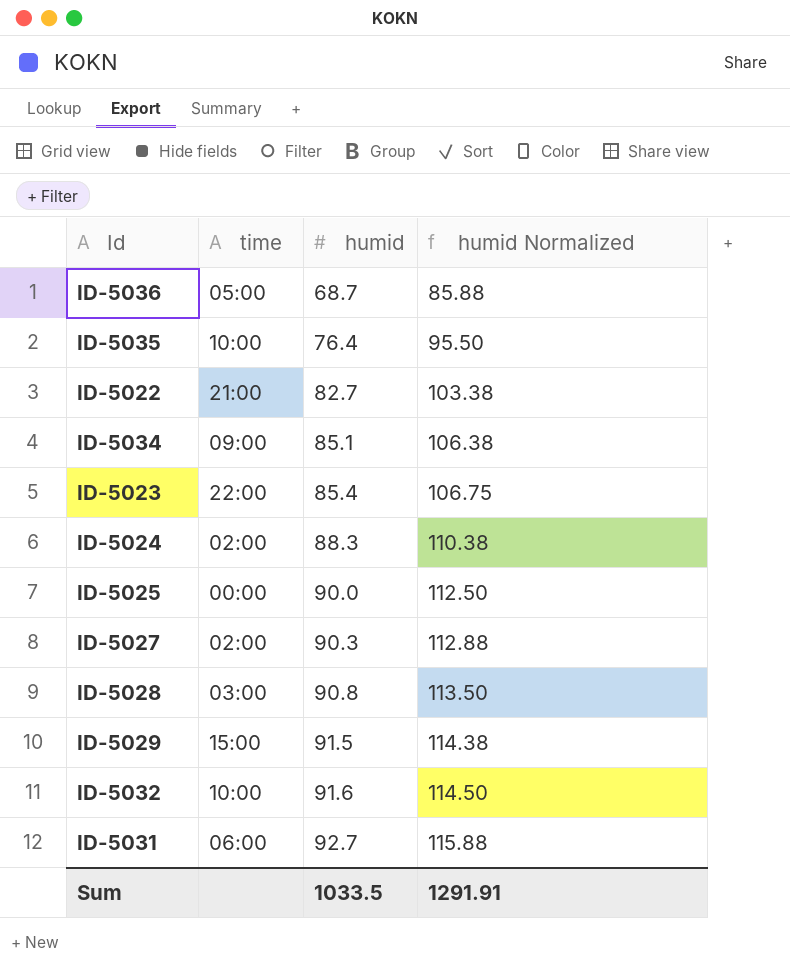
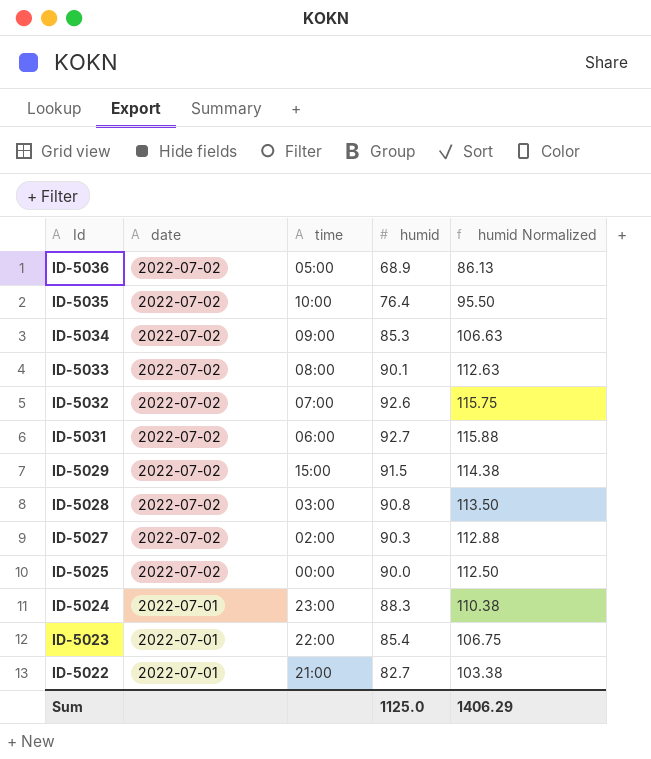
row order: humid ascending -> Id descending
column date | position: none -> 2
ID-5036 | humid: 68.7 -> 68.9
ID-5036 | humid Normalized: 85.88 -> 86.13
ID-5034 | humid: 85.1 -> 85.3
ID-5034 | humid Normalized: 106.38 -> 106.63
row ID-5033: none -> 2022-07-02 | 08:00 | 90.1 | 112.63
ID-5032 | time: 10:00 -> 07:00
ID-5032 | humid: 91.6 -> 92.6
ID-5032 | humid Normalized: 114.50 -> 115.75
ID-5024 | time: 02:00 -> 23:00
Sum | humid: 1033.5 -> 1125.0
Sum | humid Normalized: 1291.91 -> 1406.29

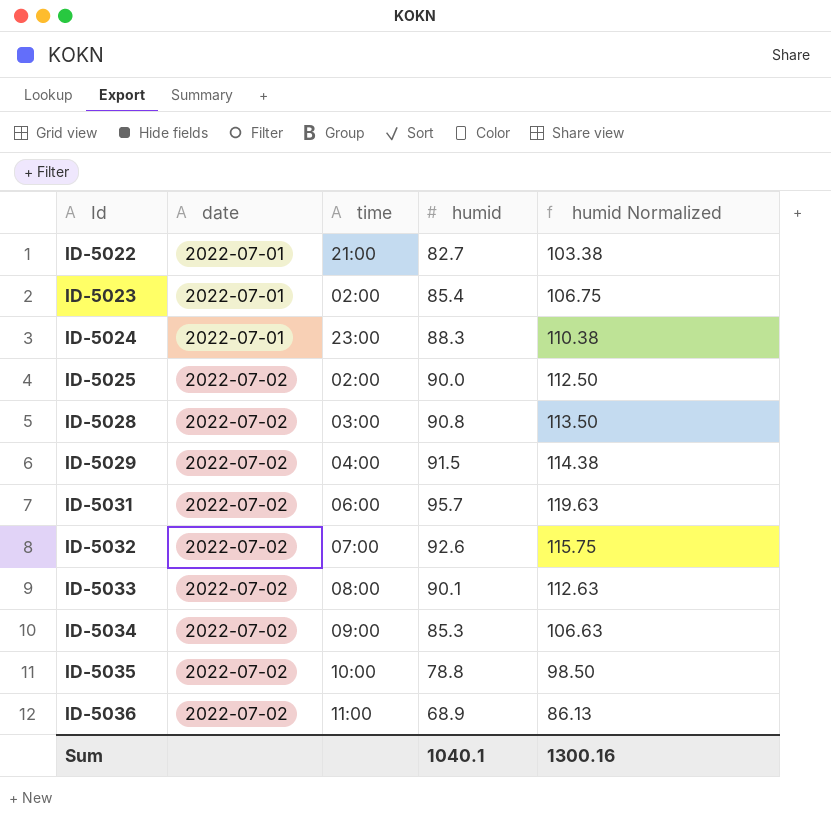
row order: Id descending -> Id ascending
row ID-5027: 2022-07-02 | 02:00 | 90.3 | 112.88 -> none
ID-5023 | time: 22:00 -> 02:00
ID-5025 | time: 00:00 -> 02:00
ID-5029 | time: 15:00 -> 04:00
ID-5031 | humid: 92.7 -> 95.7
ID-5031 | humid Normalized: 115.88 -> 119.63
ID-5035 | humid: 76.4 -> 78.8
ID-5035 | humid Normalized: 95.50 -> 98.50
ID-5036 | time: 05:00 -> 11:00
Sum | humid: 1125.0 -> 1040.1
Sum | humid Normalized: 1406.29 -> 1300.16

